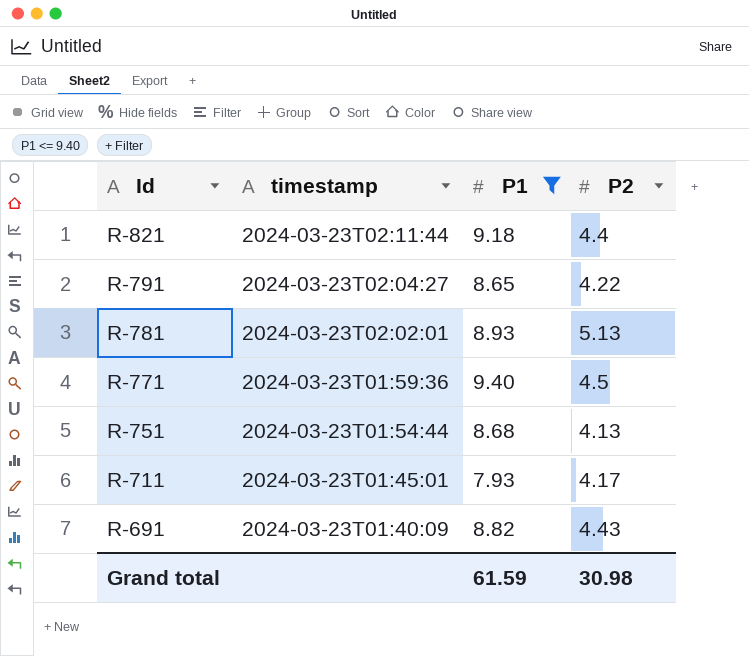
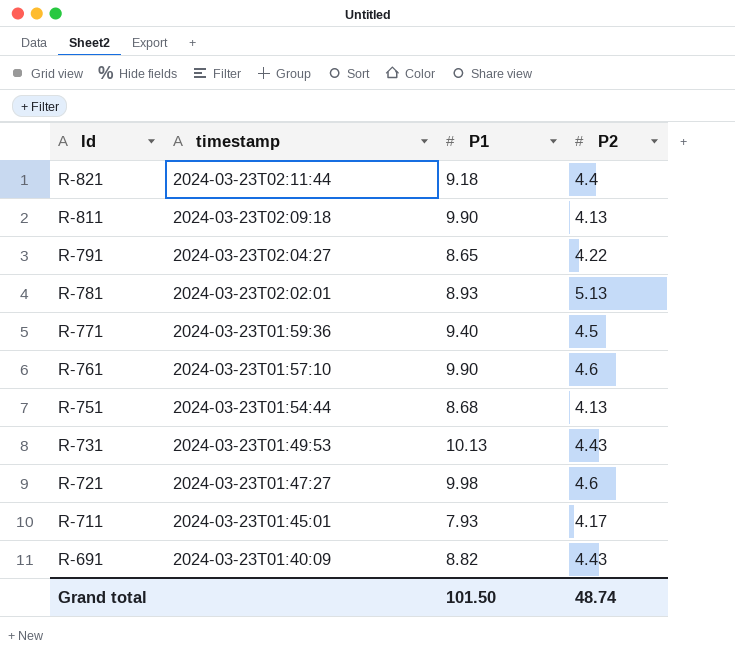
filter: P1 <= 9.40 -> none
Grand total | P1: 61.59 -> 101.50
Grand total | P2: 30.98 -> 48.74

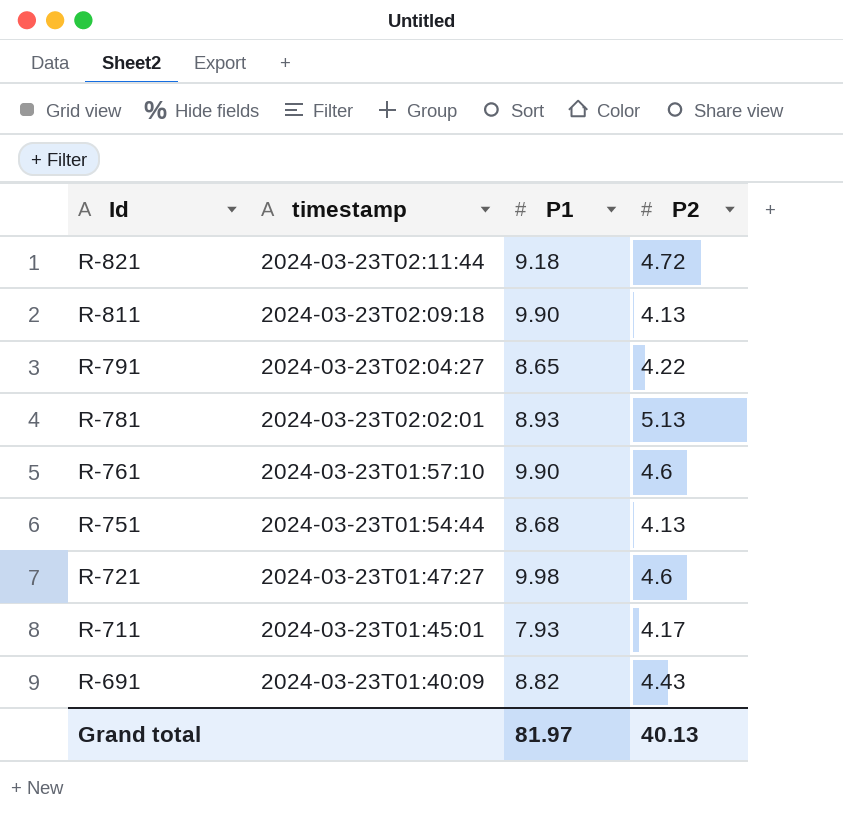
row R-771: 2024-03-23T01:59:36 | 9.40 | 4.5 -> none
row R-731: 2024-03-23T01:49:53 | 10.13 | 4.43 -> none
R-821 | P2: 4.4 -> 4.72
Grand total | P1: 101.50 -> 81.97
Grand total | P2: 48.74 -> 40.13

